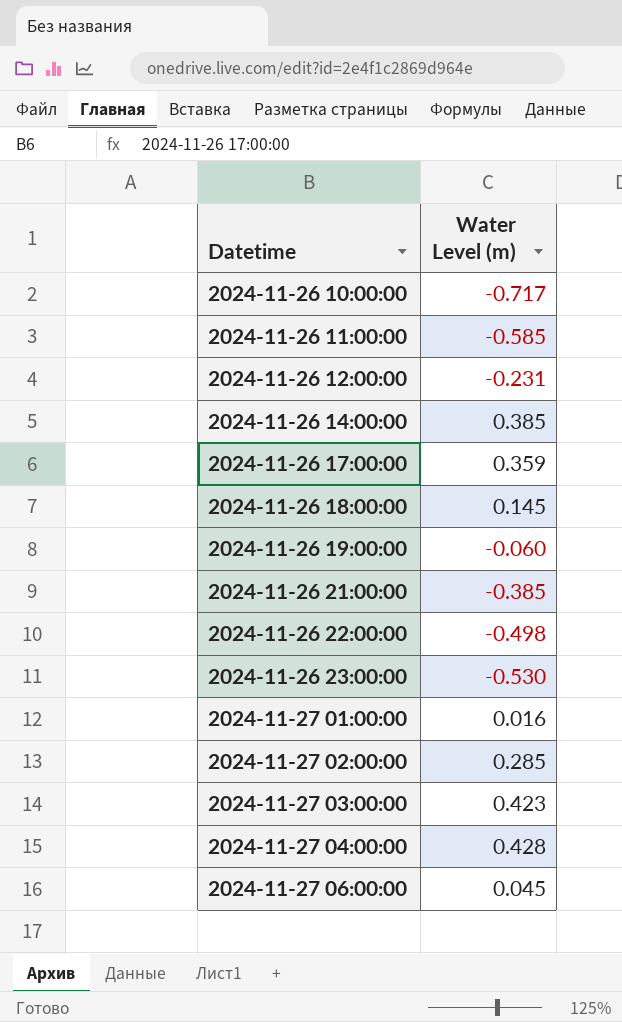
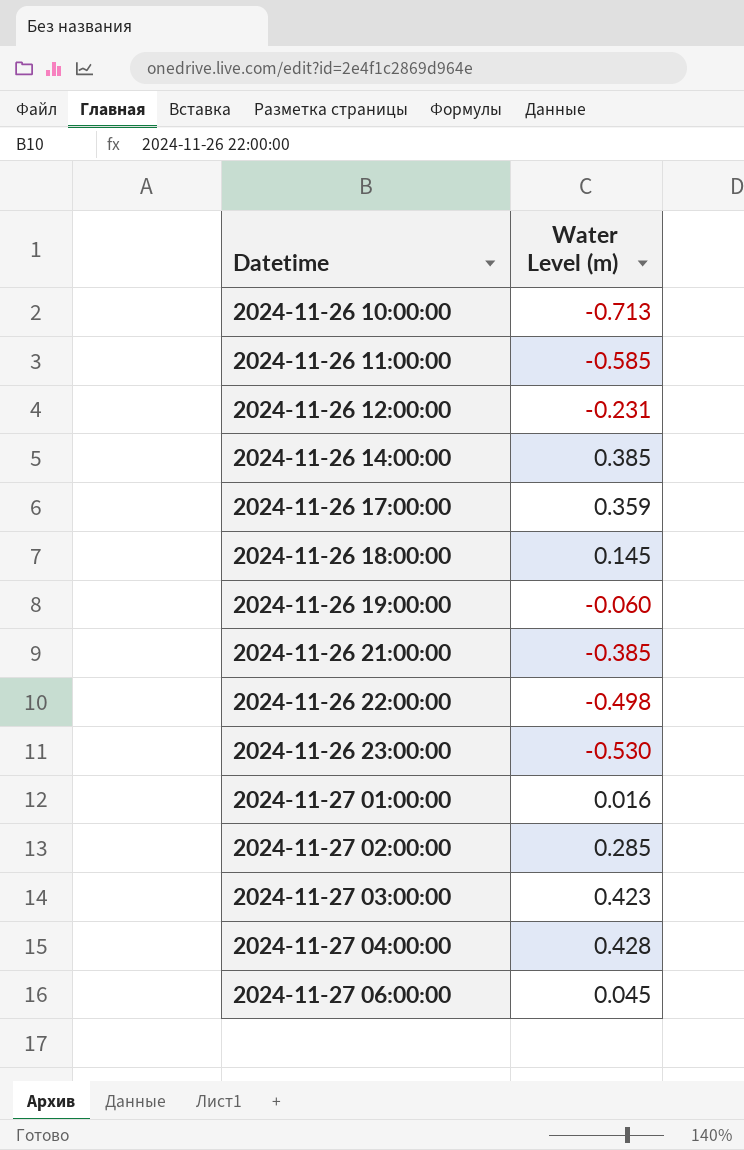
2024-11-26 10:00:00 | Water Level (m): -0.717 -> -0.713

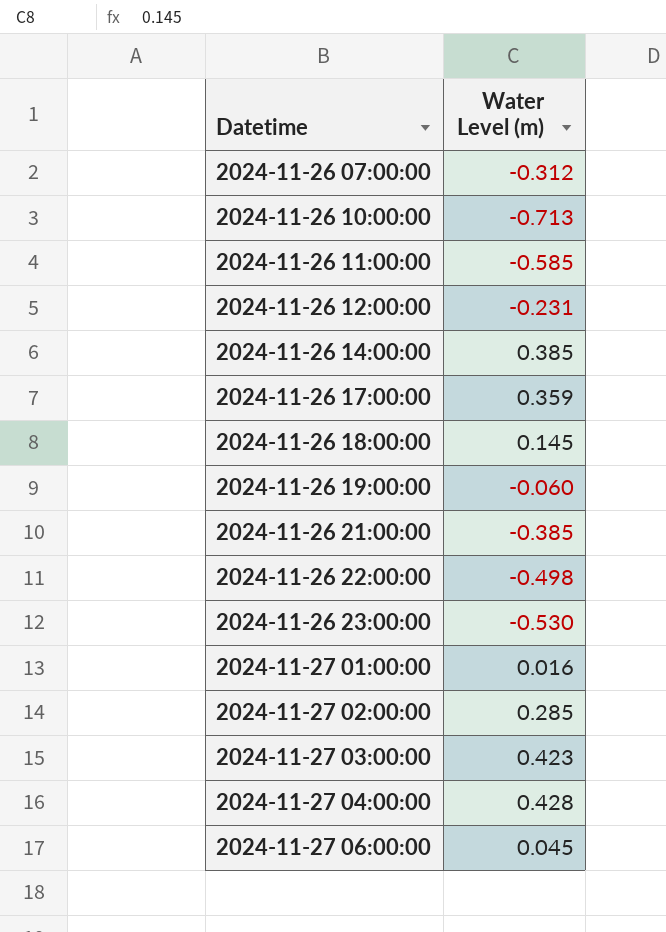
row 2024-11-26 07:00:00: none -> -0.312

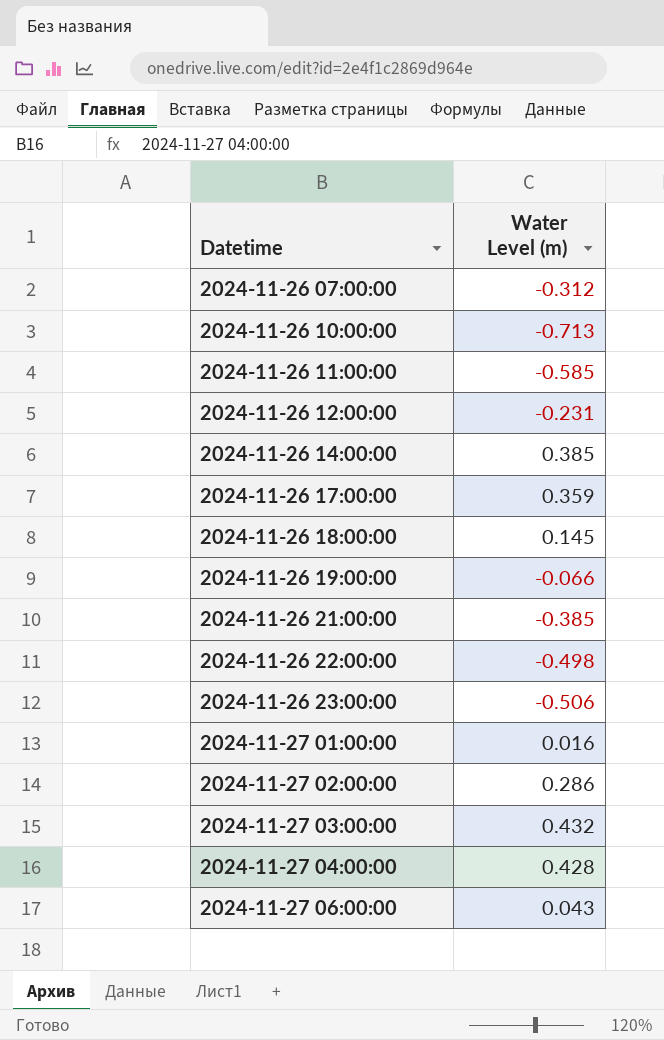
2024-11-26 19:00:00 | Water Level (m): -0.060 -> -0.066
2024-11-26 23:00:00 | Water Level (m): -0.530 -> -0.506
2024-11-27 02:00:00 | Water Level (m): 0.285 -> 0.286
2024-11-27 03:00:00 | Water Level (m): 0.423 -> 0.432
2024-11-27 06:00:00 | Water Level (m): 0.045 -> 0.043

